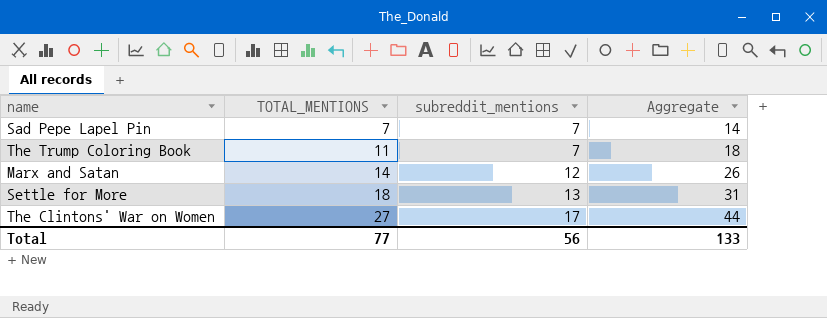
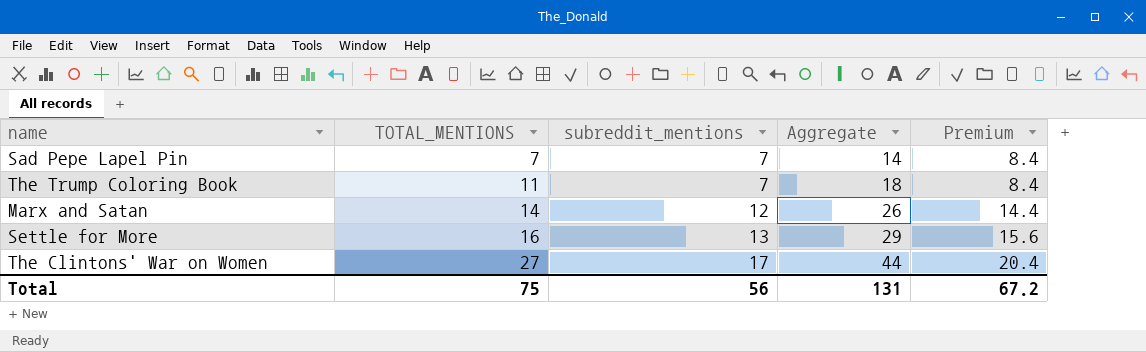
column Premium | formula: none -> [subreddit_mentions] * 1.2
Settle for More | TOTAL_MENTIONS: 18 -> 16
Settle for More | Aggregate: 31 -> 29
Total | TOTAL_MENTIONS: 77 -> 75
Total | Aggregate: 133 -> 131

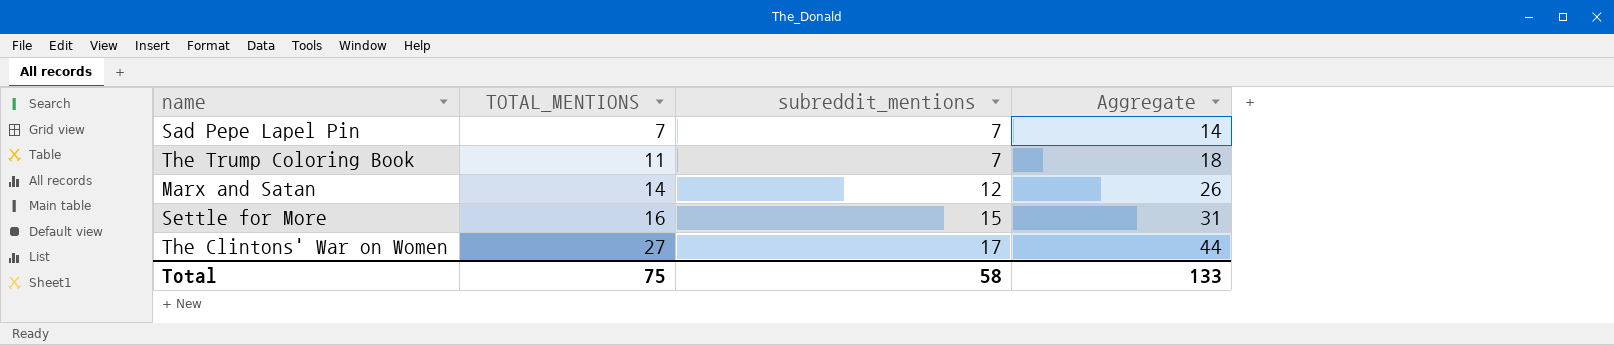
column Premium | formula: [subreddit_mentions] * 1.2 -> none
Settle for More | subreddit_mentions: 13 -> 15
Settle for More | Aggregate: 29 -> 31
Total | subreddit_mentions: 56 -> 58
Total | Aggregate: 131 -> 133

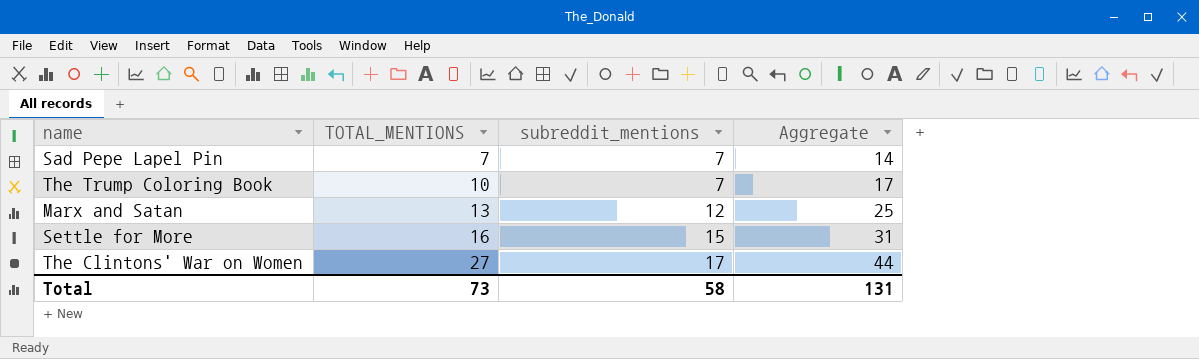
The Trump Coloring Book | TOTAL_MENTIONS: 11 -> 10
The Trump Coloring Book | Aggregate: 18 -> 17
Marx and Satan | TOTAL_MENTIONS: 14 -> 13
Marx and Satan | Aggregate: 26 -> 25
Total | TOTAL_MENTIONS: 75 -> 73
Total | Aggregate: 133 -> 131

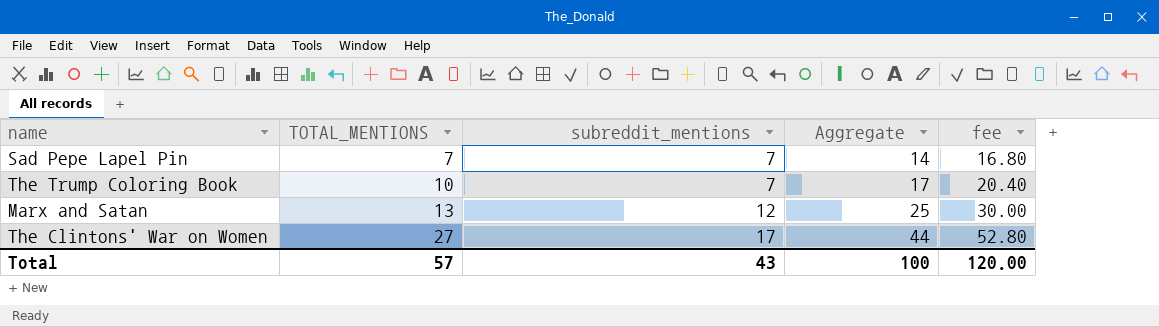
column fee | formula: none -> [Aggregate] * 1.2
row Settle for More: 16 | 15 | 31 -> none
Total | TOTAL_MENTIONS: 73 -> 57
Total | subreddit_mentions: 58 -> 43
Total | Aggregate: 131 -> 100

